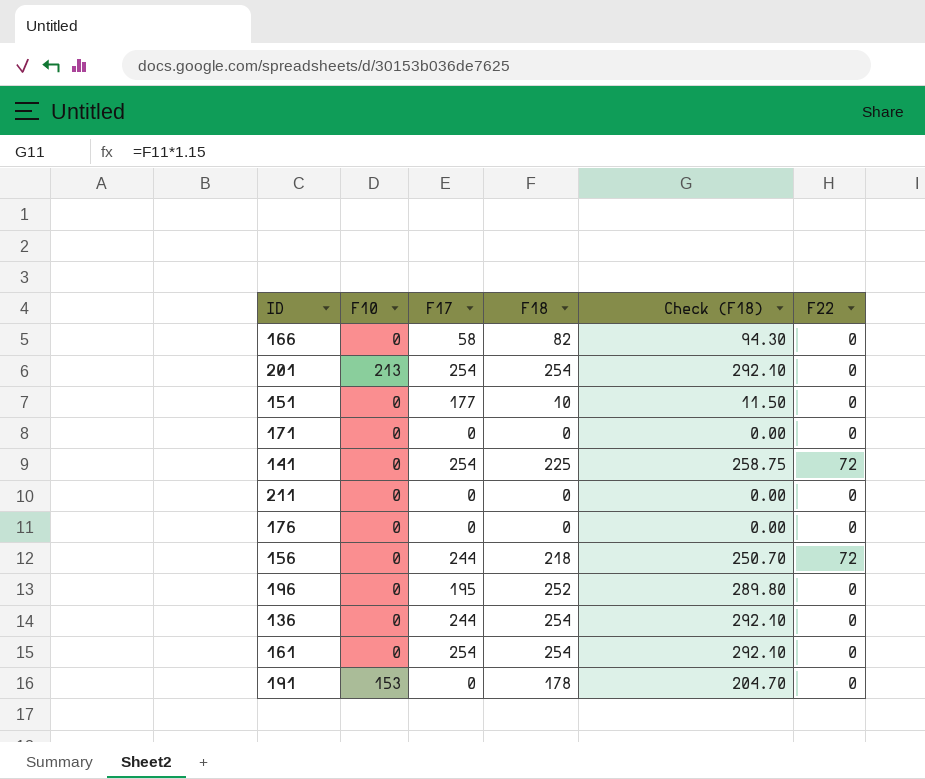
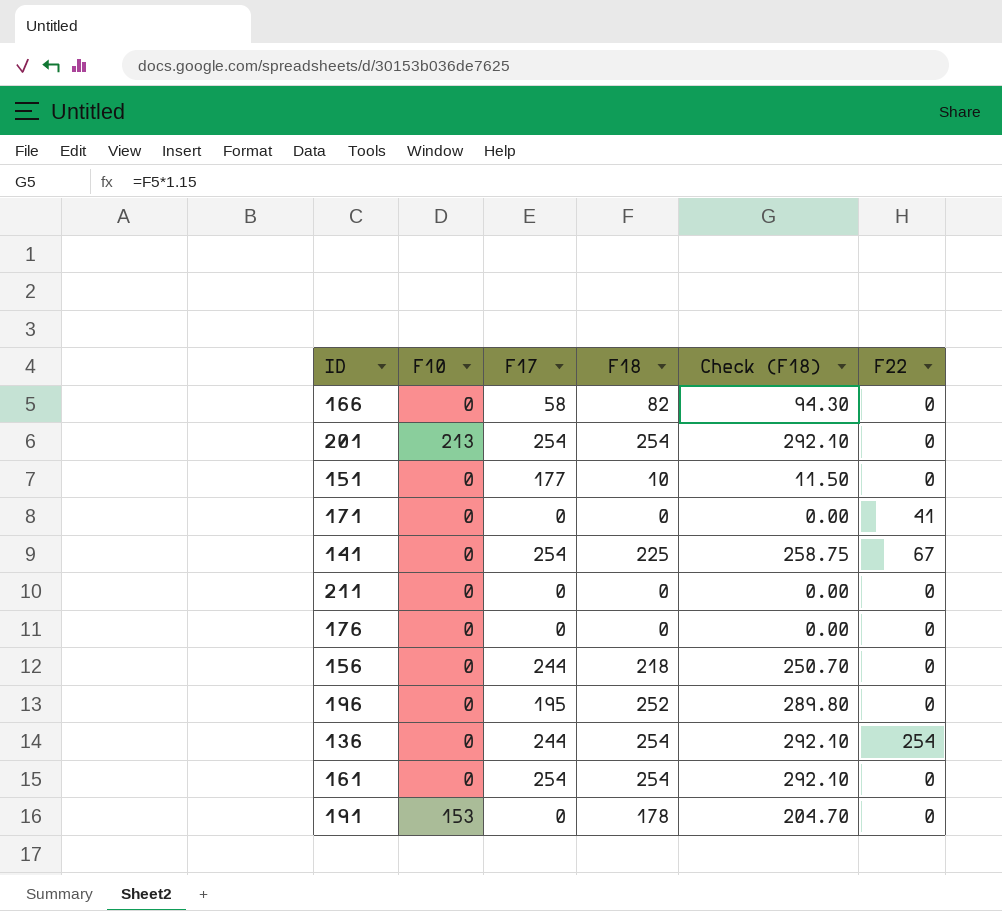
171 | F22: 0 -> 41
141 | F22: 72 -> 67
156 | F22: 72 -> 0
136 | F22: 0 -> 254

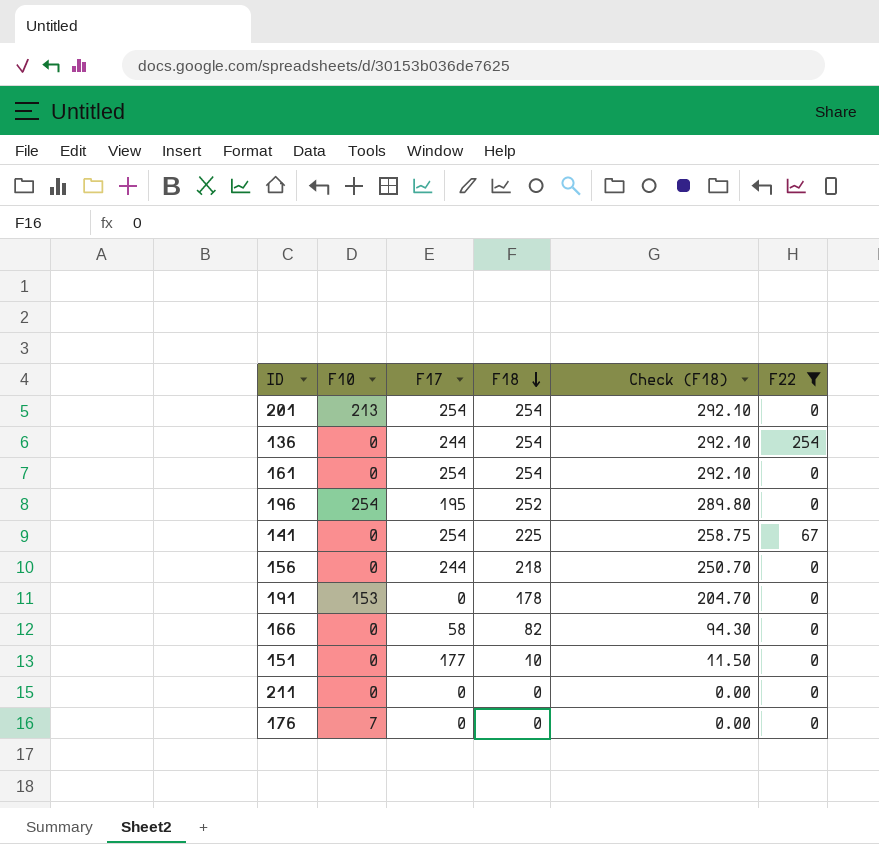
filter: none -> F22 != 41
row order: none -> F18 descending
196 | F10: 0 -> 254
176 | F10: 0 -> 7

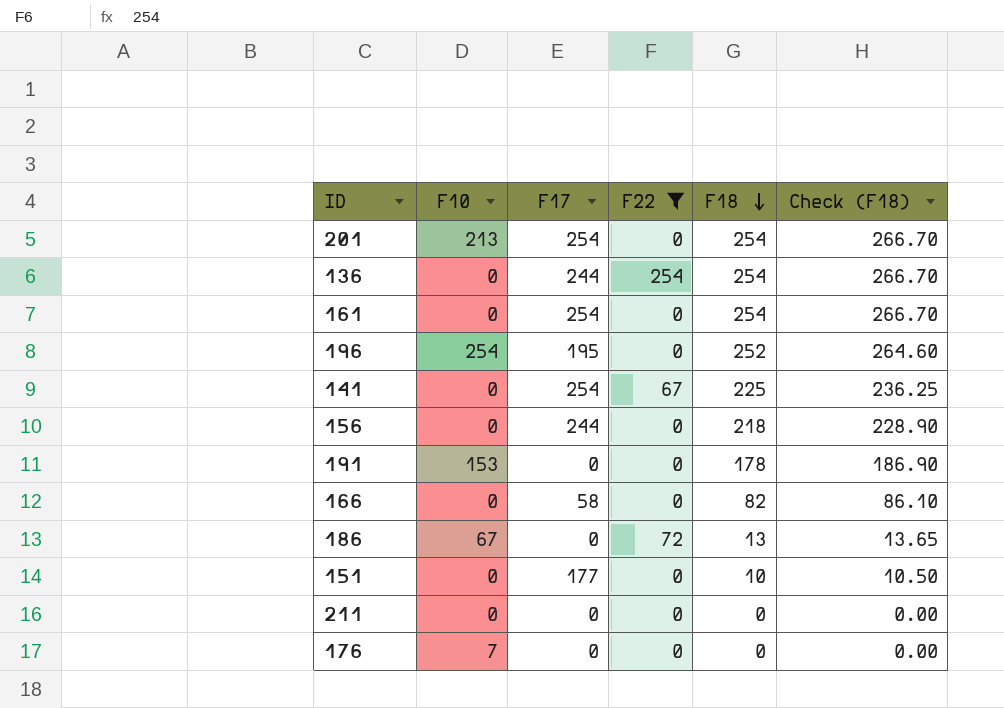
column F22 | position: 6 -> 4
column Check (F18) | formula: [F18] * 1.15 -> [F18] * 1.05
row 186: none -> 67 | 0 | 72 | 13 | 13.65

